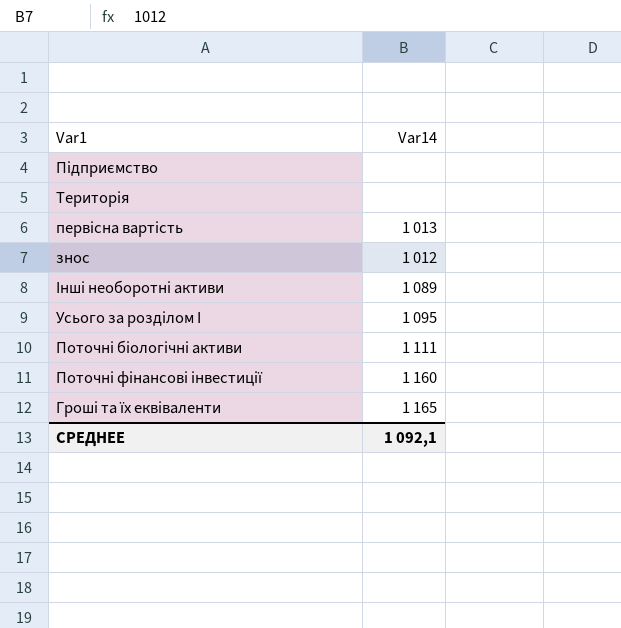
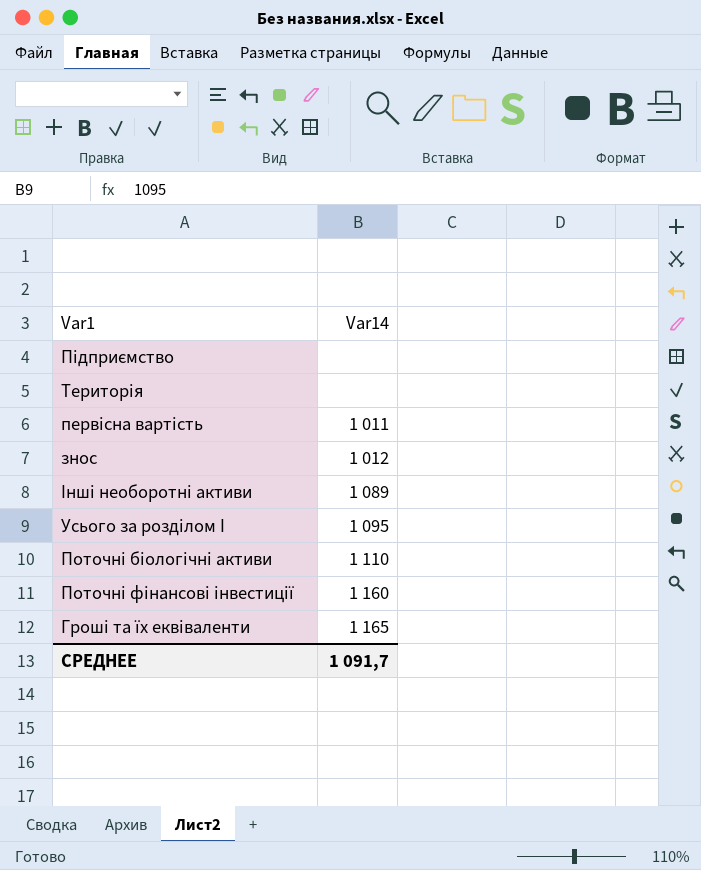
первісна вартість | Var14: 1 013 -> 1 011
Поточні біологічні активи | Var14: 1 111 -> 1 110
СРЕДНЕЕ | Var14: 1 092,1 -> 1 091,7

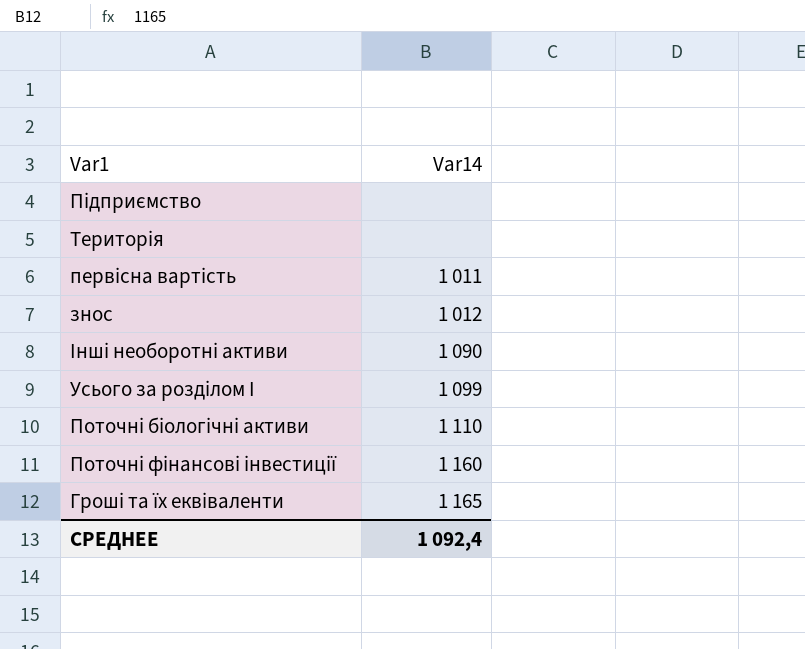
Інші необоротні активи | Var14: 1 089 -> 1 090
Усього за розділом I | Var14: 1 095 -> 1 099
СРЕДНЕЕ | Var14: 1 091,7 -> 1 092,4

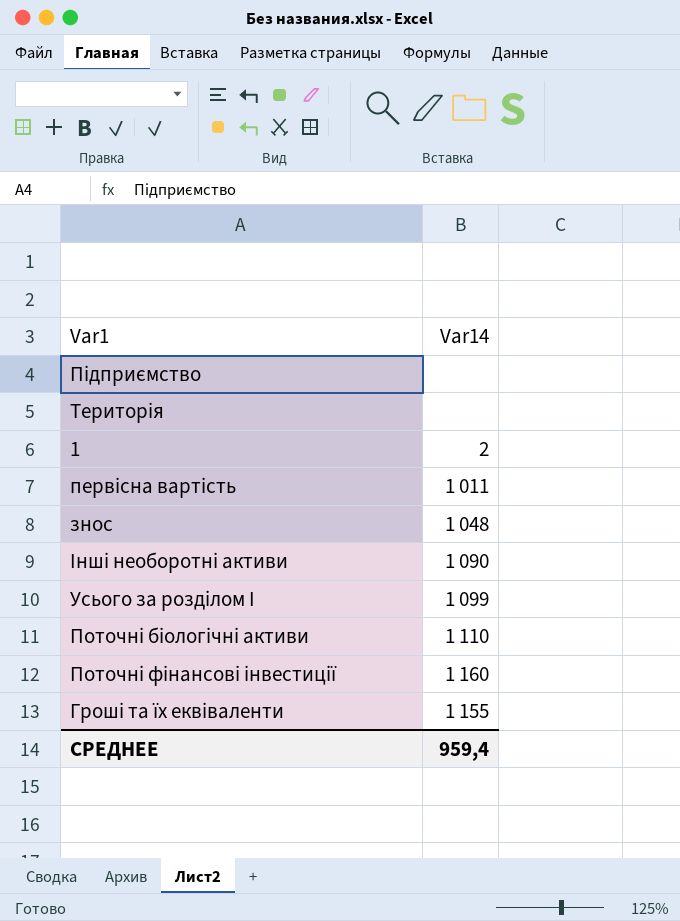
row 1: none -> 2
знос | Var14: 1 012 -> 1 048
Гроші та їх еквіваленти | Var14: 1 165 -> 1 155
СРЕДНЕЕ | Var14: 1 092,4 -> 959,4

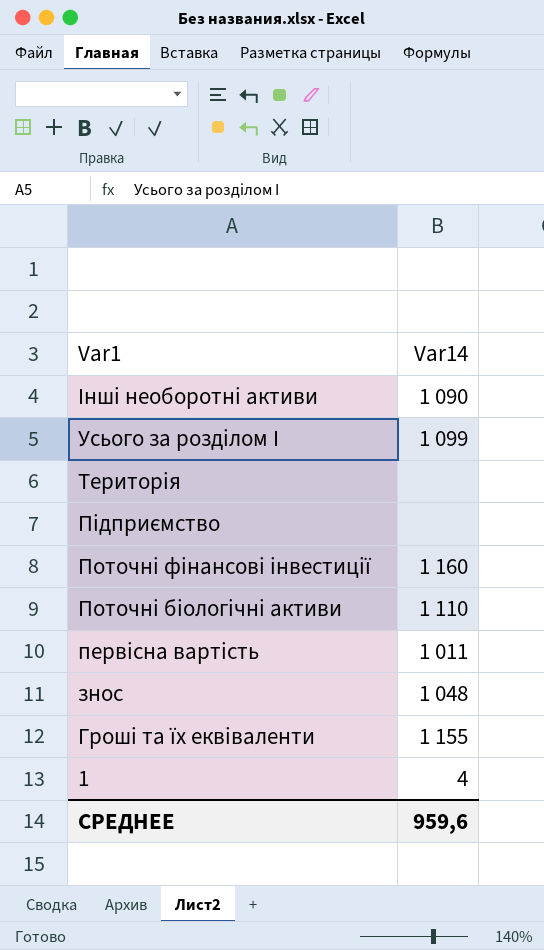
row order: none -> Var1 descending
1 | Var14: 2 -> 4
СРЕДНЕЕ | Var14: 959,4 -> 959,6

